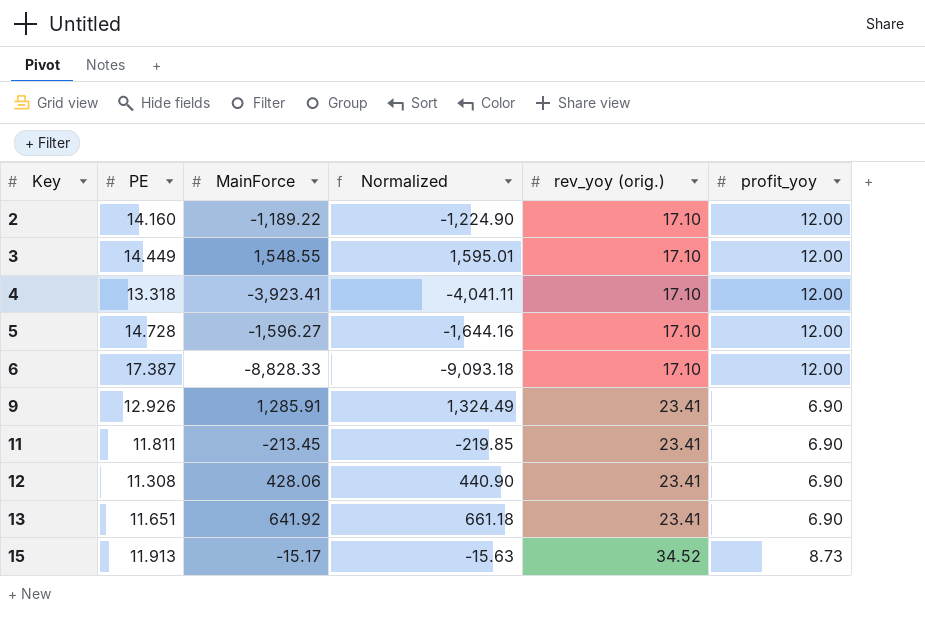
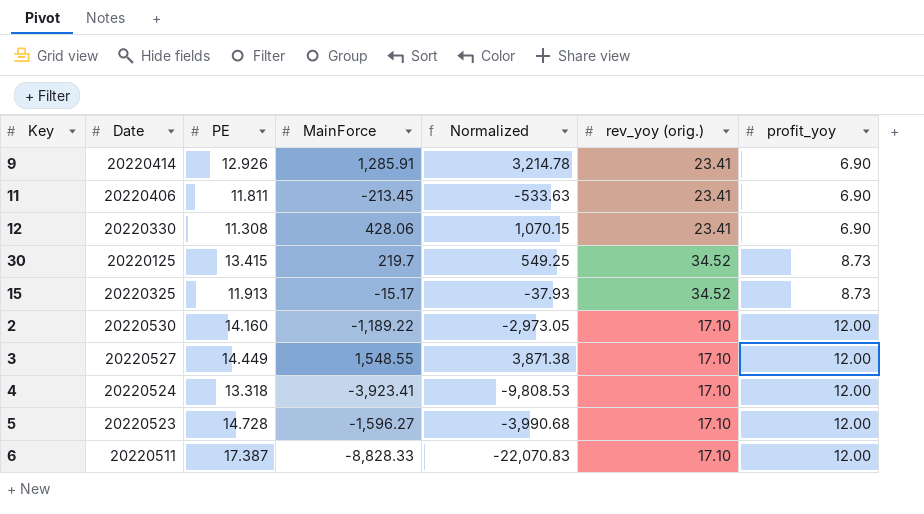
row order: Key ascending -> profit_yoy ascending
column Date | position: none -> 2
column Normalized | formula: [MainForce] * 1.03 -> [MainForce] * 2.5
row 13: 11.651 | 641.92 | 661.18 | 23.41 | 6.90 -> none
row 30: none -> 20220125 | 13.415 | 219.7 | 549.25 | 34.52 | 8.73

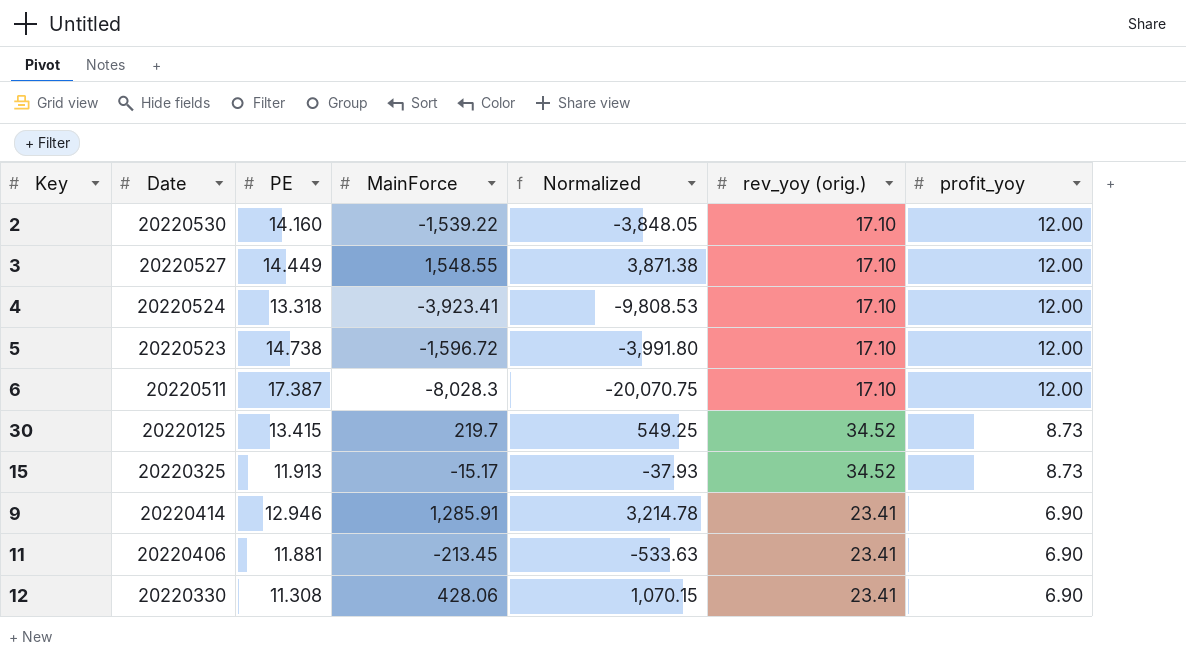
row order: profit_yoy ascending -> profit_yoy descending
2 | MainForce: -1,189.22 -> -1,539.22
2 | Normalized: -2,973.05 -> -3,848.05
5 | PE: 14.728 -> 14.738
5 | MainForce: -1,596.27 -> -1,596.72
5 | Normalized: -3,990.68 -> -3,991.80
6 | MainForce: -8,828.33 -> -8,028.3
6 | Normalized: -22,070.83 -> -20,070.75
9 | PE: 12.926 -> 12.946
11 | PE: 11.811 -> 11.881

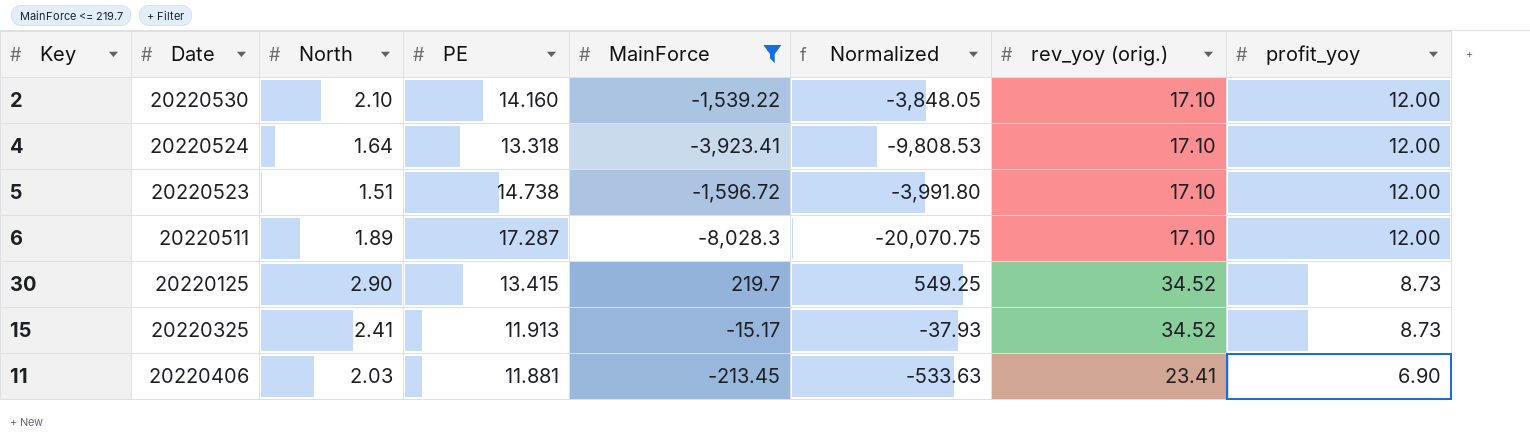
filter: none -> MainForce <= 219.7
column North | position: none -> 3
6 | PE: 17.387 -> 17.287

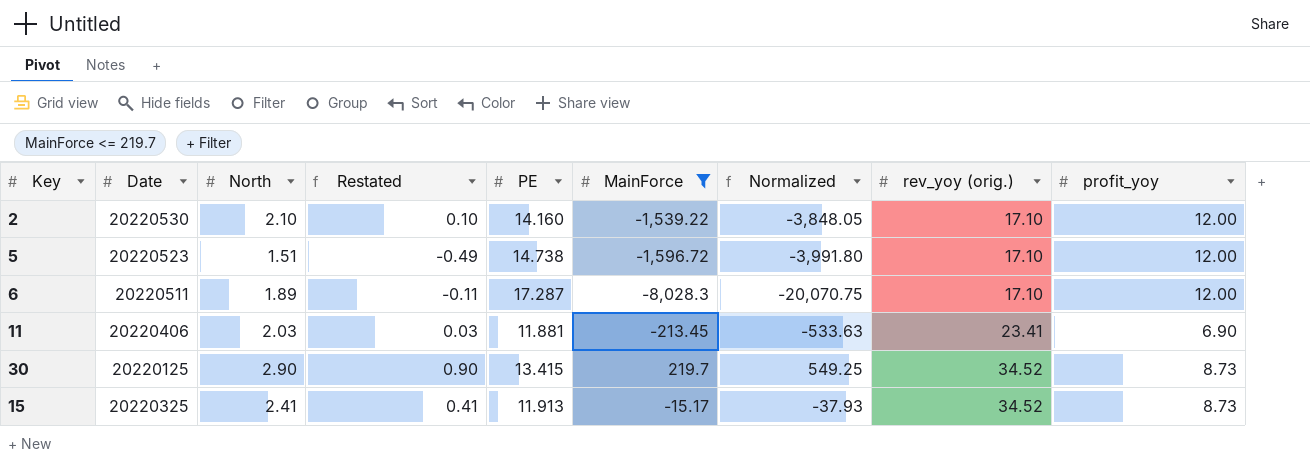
row order: profit_yoy descending -> rev_yoy (orig.) ascending
column Restated | formula: none -> [North] - 2
row 4: 20220524 | 1.64 | 13.318 | -3,923.41 | -9,808.53 | 17.10 | 12.00 -> none

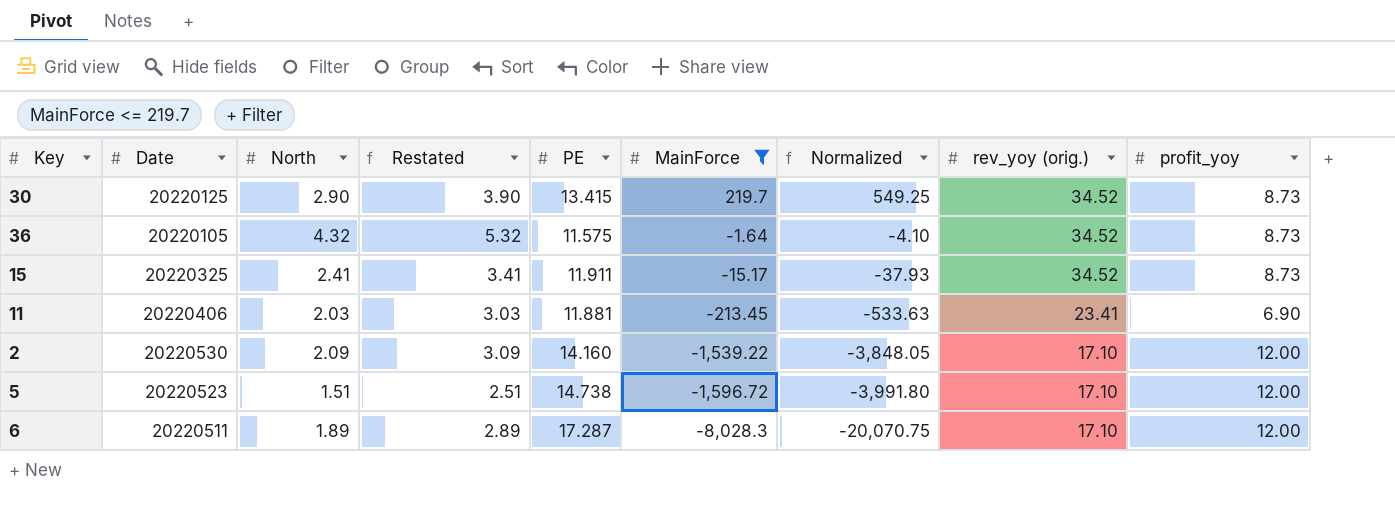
row order: rev_yoy (orig.) ascending -> MainForce descending
column Restated | formula: [North] - 2 -> [North] + 1
row 36: none -> 20220105 | 4.32 | 5.32 | 11.575 | -1.64 | -4.10 | 34.52 | 8.73
15 | PE: 11.913 -> 11.911
2 | North: 2.10 -> 2.09

